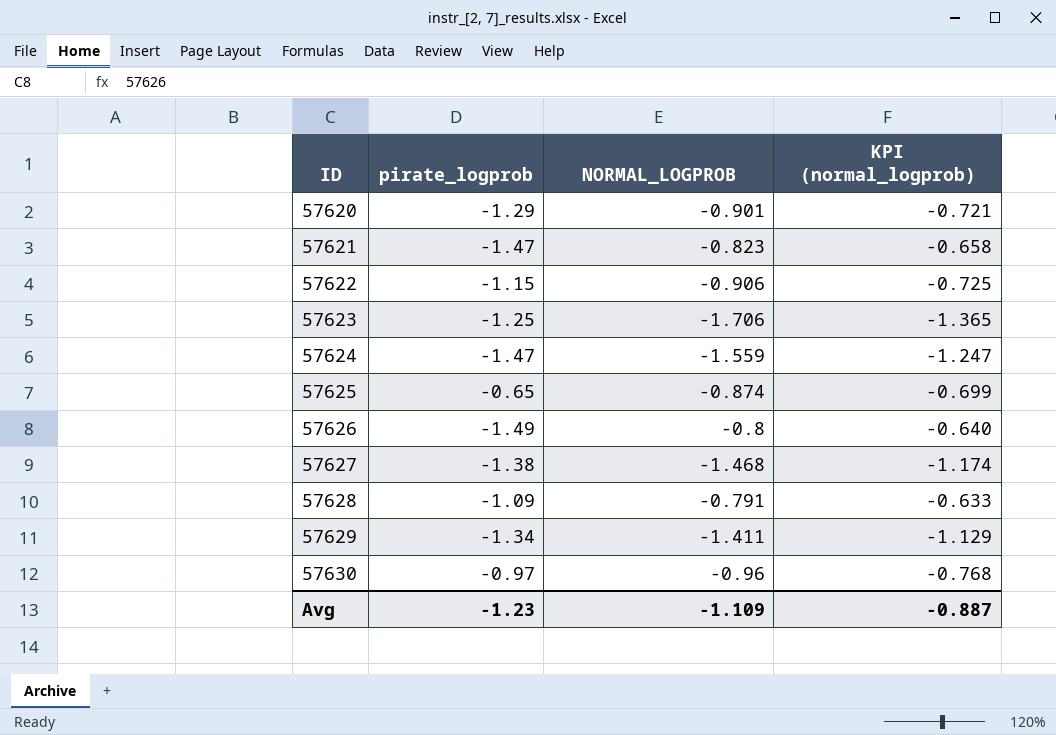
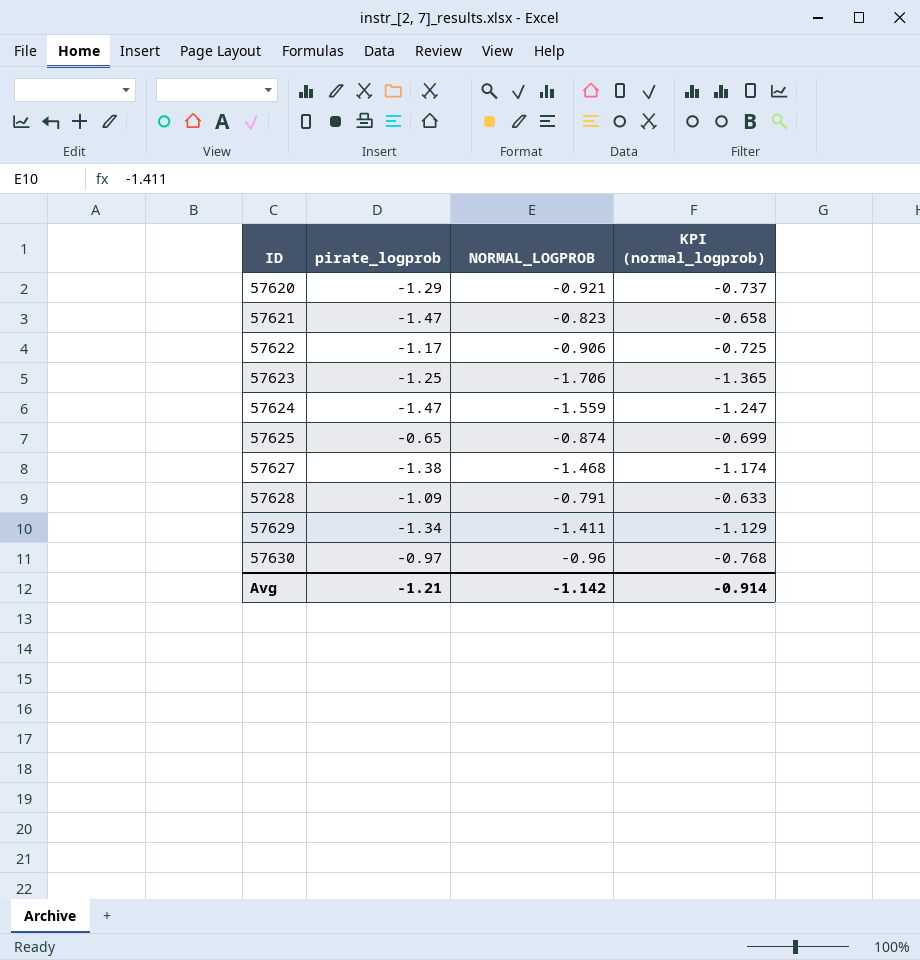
row 57626: -1.49 | -0.8 | -0.640 -> none
57620 | NORMAL_LOGPROB: -0.901 -> -0.921
57620 | KPI (normal_logprob): -0.721 -> -0.737
57622 | pirate_logprob: -1.15 -> -1.17
Avg | pirate_logprob: -1.23 -> -1.21
Avg | NORMAL_LOGPROB: -1.109 -> -1.142
Avg | KPI (normal_logprob): -0.887 -> -0.914

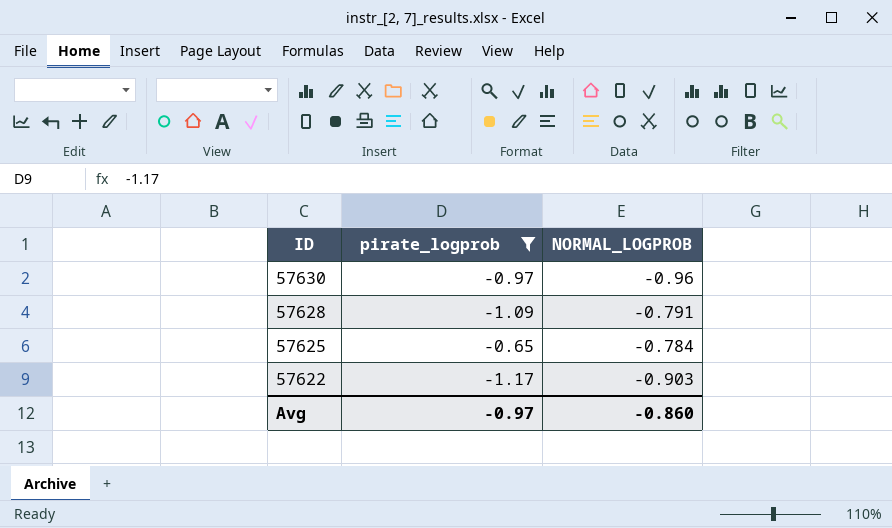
filter: none -> pirate_logprob >= -1.17
row order: ID ascending -> ID descending
column KPI (normal_logprob) | formula: [NORMAL_LOGPROB] * 0.8 -> none
57625 | NORMAL_LOGPROB: -0.874 -> -0.784
57622 | NORMAL_LOGPROB: -0.906 -> -0.903
Avg | pirate_logprob: -1.21 -> -0.97
Avg | NORMAL_LOGPROB: -1.142 -> -0.860

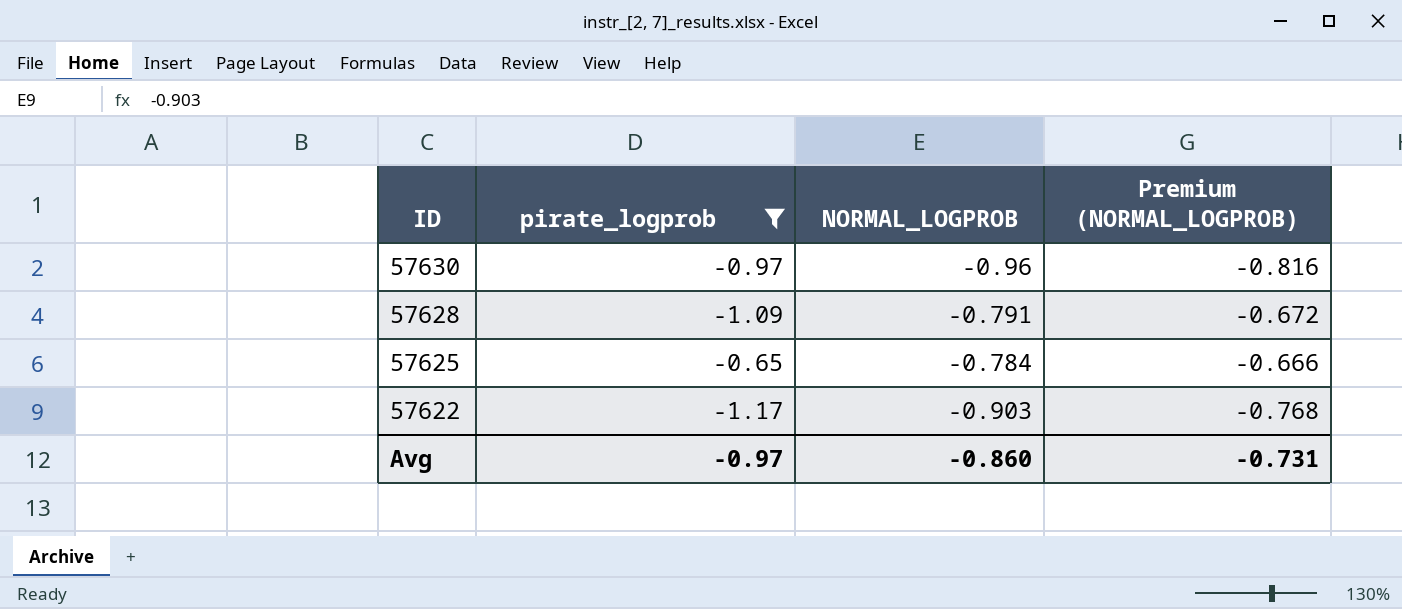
column Premium (NORMAL_LOGPROB) | formula: none -> [NORMAL_LOGPROB] * 0.85

